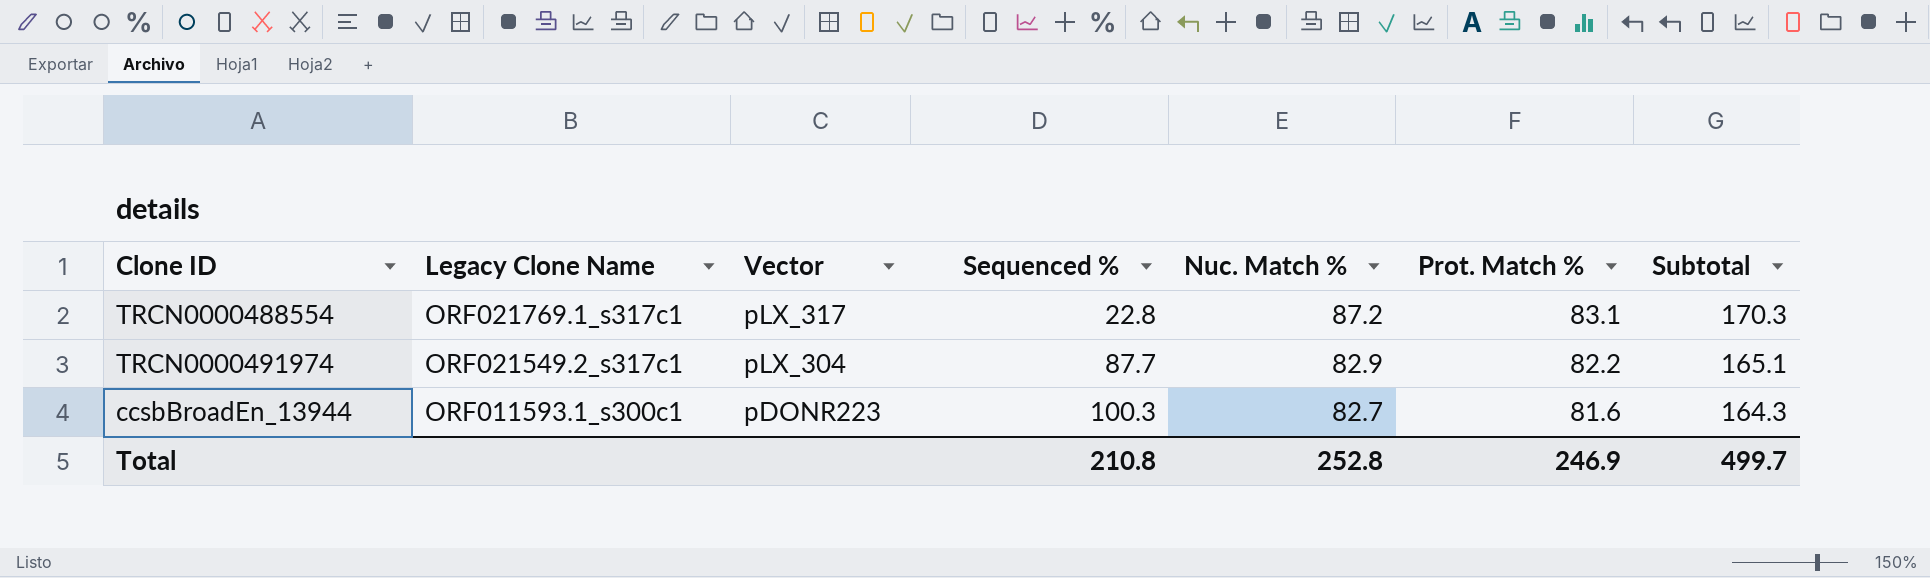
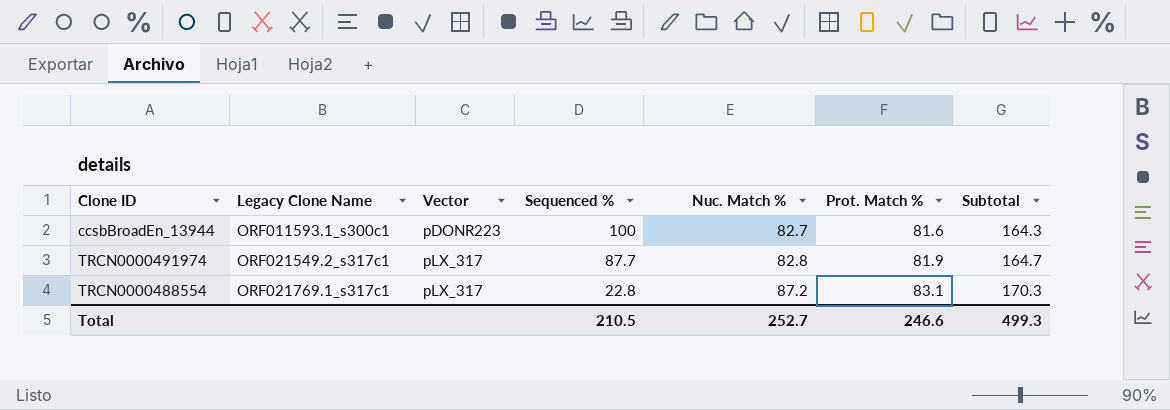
row order: Legacy Clone Name descending -> Legacy Clone Name ascending
ccsbBroadEn_13944 | Sequenced %: 100.3 -> 100
TRCN0000491974 | Vector: pLX_304 -> pLX_317
TRCN0000491974 | Nuc. Match %: 82.9 -> 82.8
TRCN0000491974 | Prot. Match %: 82.2 -> 81.9
TRCN0000491974 | Subtotal: 165.1 -> 164.7
Total | Sequenced %: 210.8 -> 210.5
Total | Nuc. Match %: 252.8 -> 252.7
Total | Prot. Match %: 246.9 -> 246.6
Total | Subtotal: 499.7 -> 499.3

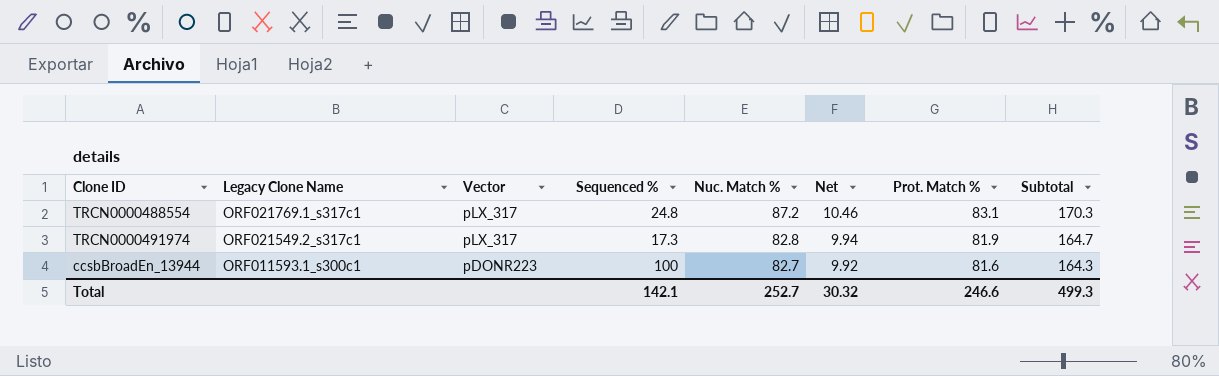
row order: Legacy Clone Name ascending -> Legacy Clone Name descending
column Net | formula: none -> [Nuc. Match %] * 0.12
TRCN0000488554 | Sequenced %: 22.8 -> 24.8
TRCN0000491974 | Sequenced %: 87.7 -> 17.3
Total | Sequenced %: 210.5 -> 142.1

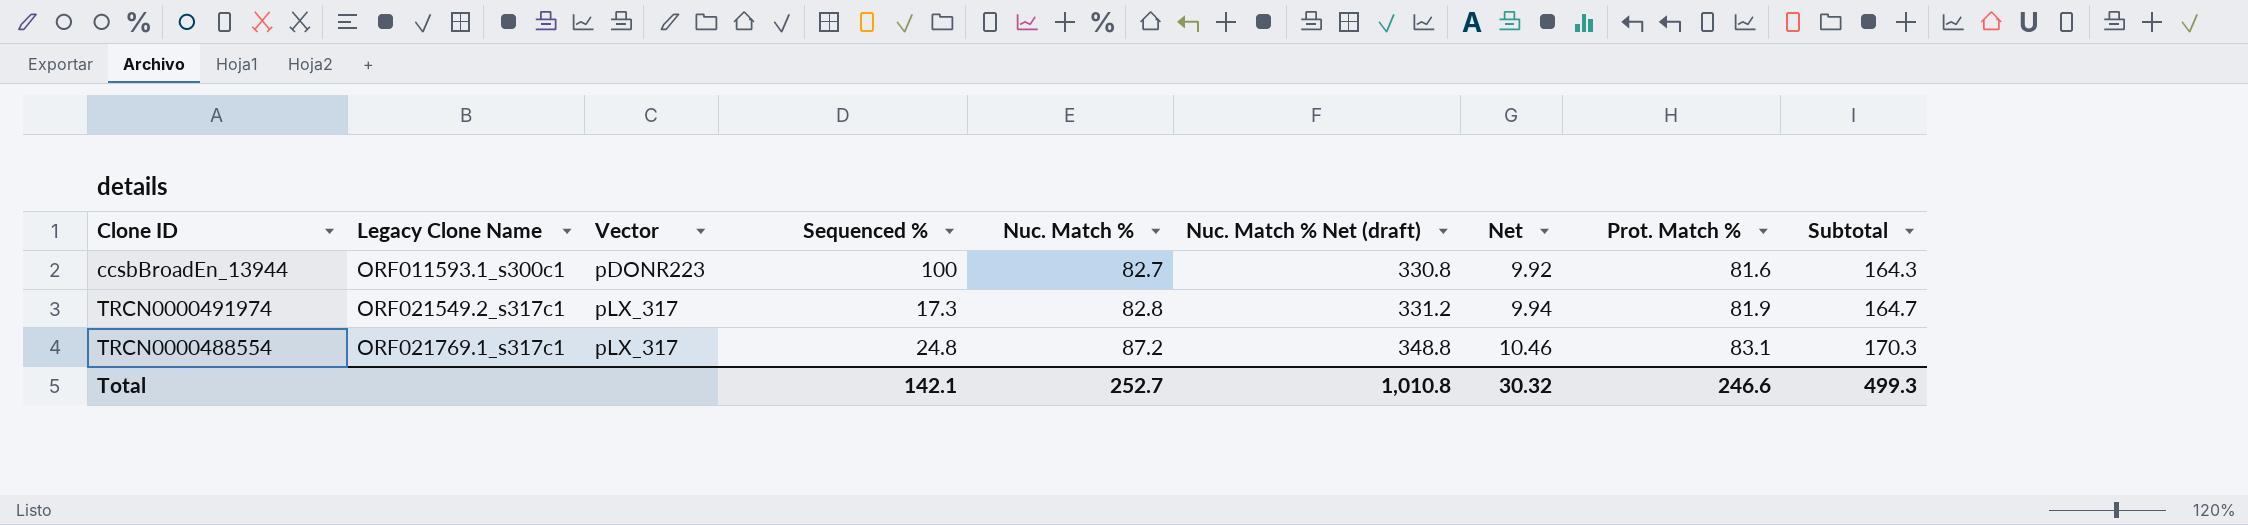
row order: Legacy Clone Name descending -> Legacy Clone Name ascending
column Nuc. Match % Net (draft) | formula: none -> [Nuc. Match %] * 4

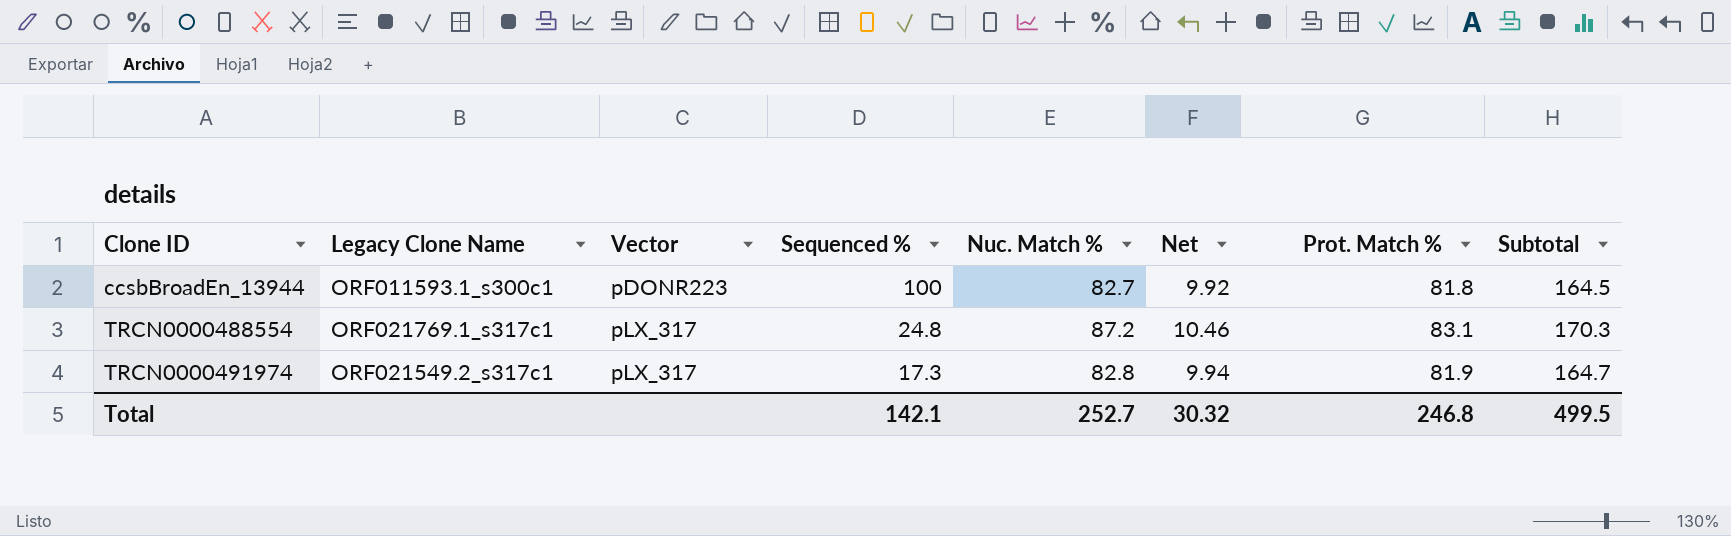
row order: Legacy Clone Name ascending -> Clone ID ascending
column Nuc. Match % Net (draft) | formula: [Nuc. Match %] * 4 -> none
ccsbBroadEn_13944 | Prot. Match %: 81.6 -> 81.8
ccsbBroadEn_13944 | Subtotal: 164.3 -> 164.5
Total | Prot. Match %: 246.6 -> 246.8
Total | Subtotal: 499.3 -> 499.5

